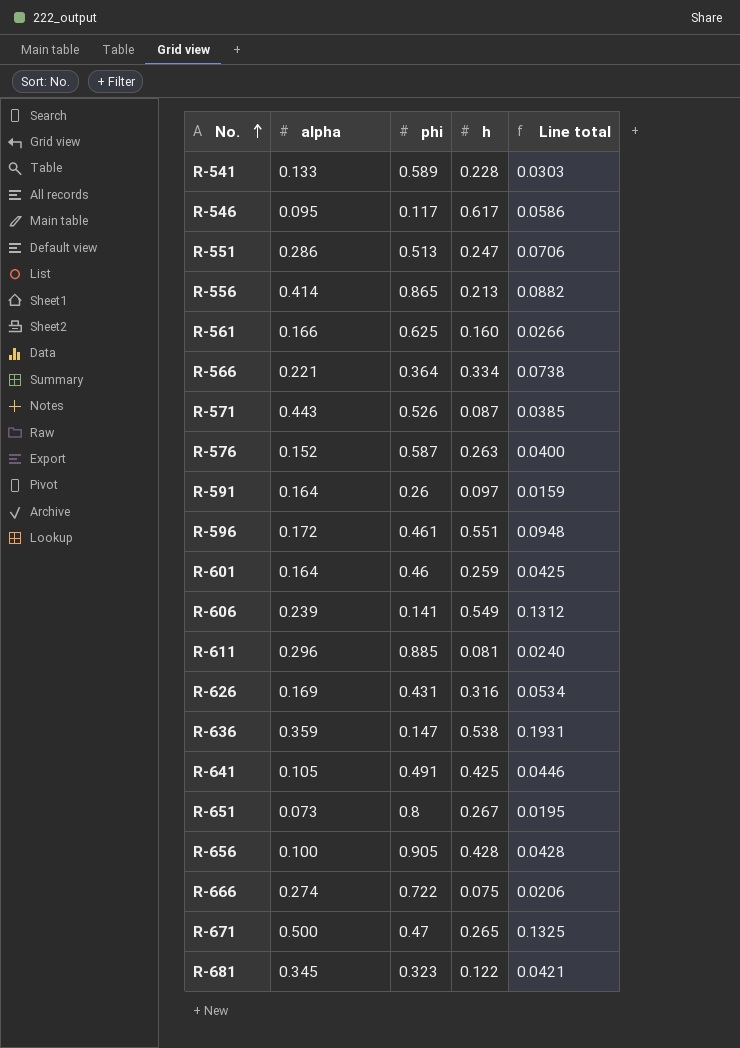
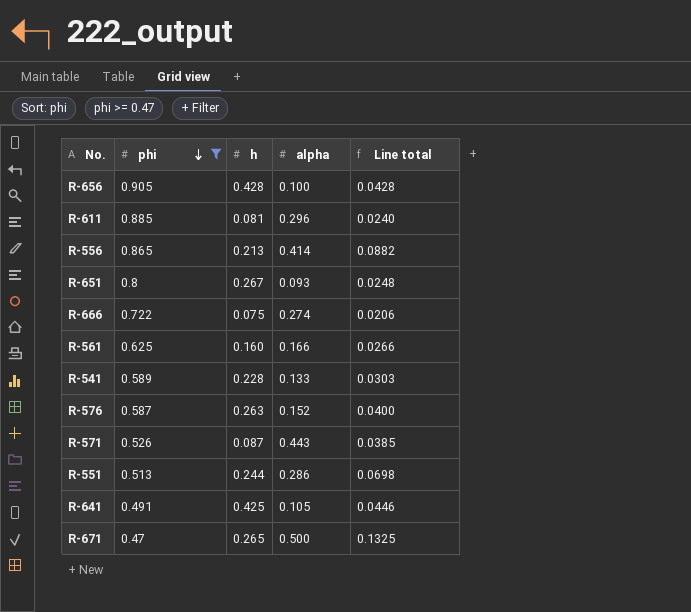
filter: none -> phi >= 0.47
row order: No. ascending -> phi descending
column alpha | position: 2 -> 4
R-651 | alpha: 0.073 -> 0.093
R-651 | Line total: 0.0195 -> 0.0248
R-551 | h: 0.247 -> 0.244
R-551 | Line total: 0.0706 -> 0.0698

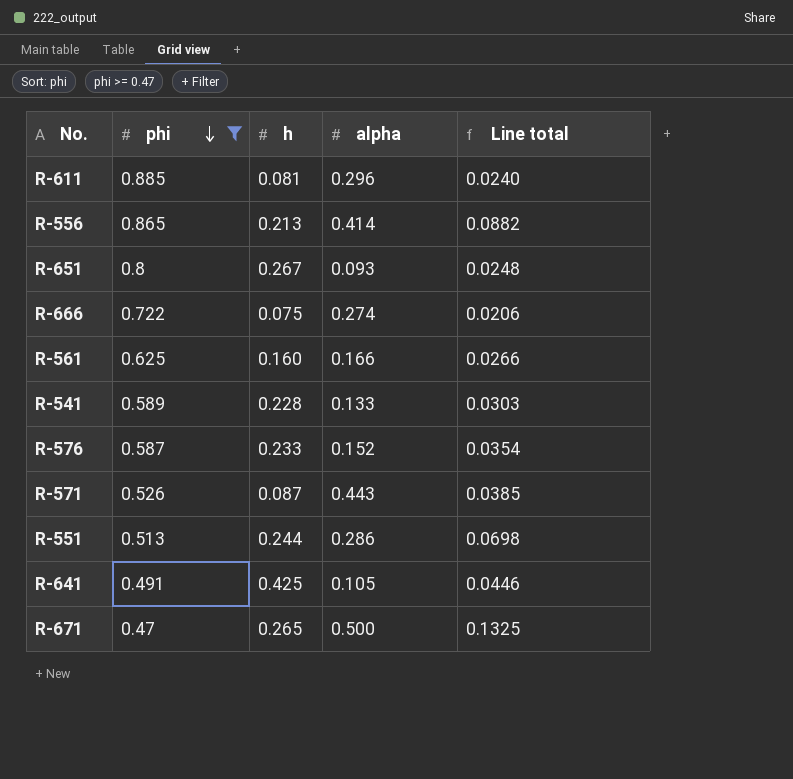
row R-656: 0.905 | 0.428 | 0.100 | 0.0428 -> none
R-576 | h: 0.263 -> 0.233
R-576 | Line total: 0.0400 -> 0.0354

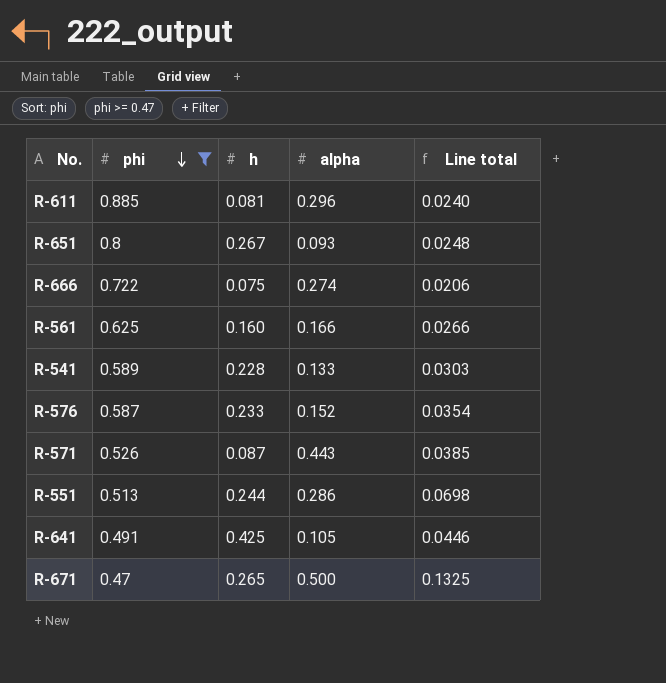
row R-556: 0.865 | 0.213 | 0.414 | 0.0882 -> none

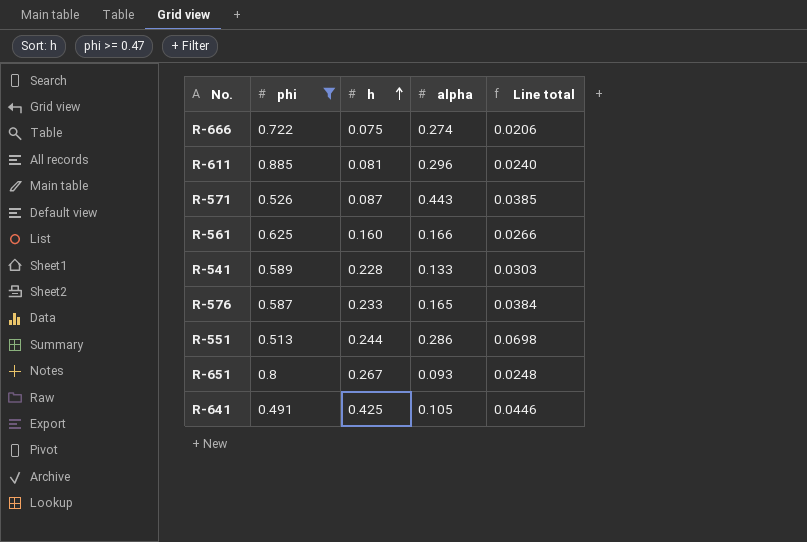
row order: phi descending -> h ascending
row R-671: 0.47 | 0.265 | 0.500 | 0.1325 -> none
R-576 | alpha: 0.152 -> 0.165
R-576 | Line total: 0.0354 -> 0.0384

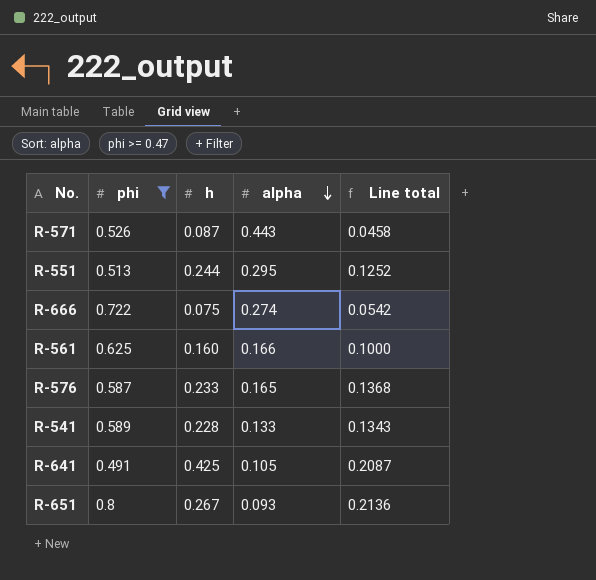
row order: h ascending -> alpha descending
column Line total | formula: [h] * [alpha] -> [phi] * [h]
row R-611: 0.885 | 0.081 | 0.296 | 0.0240 -> none
R-551 | alpha: 0.286 -> 0.295

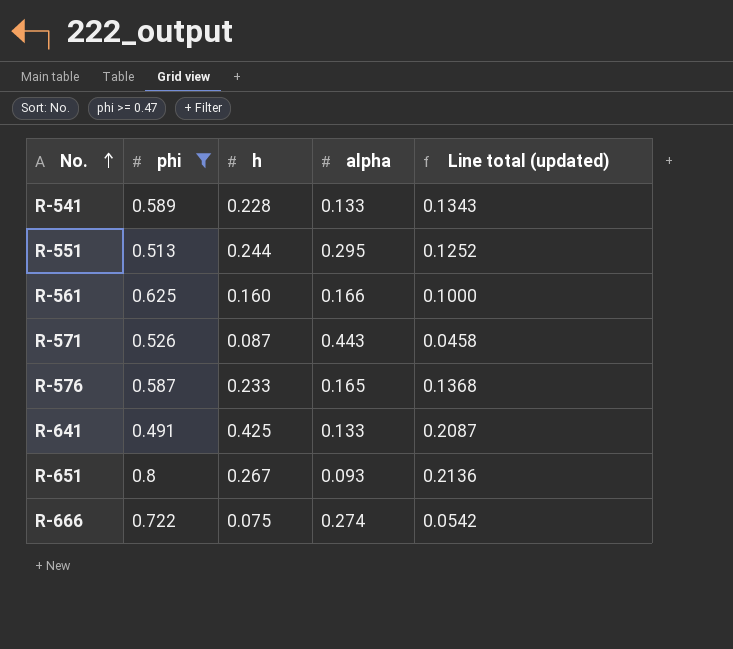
row order: alpha descending -> No. ascending
column name: Line total -> Line total (updated)
R-641 | alpha: 0.105 -> 0.133

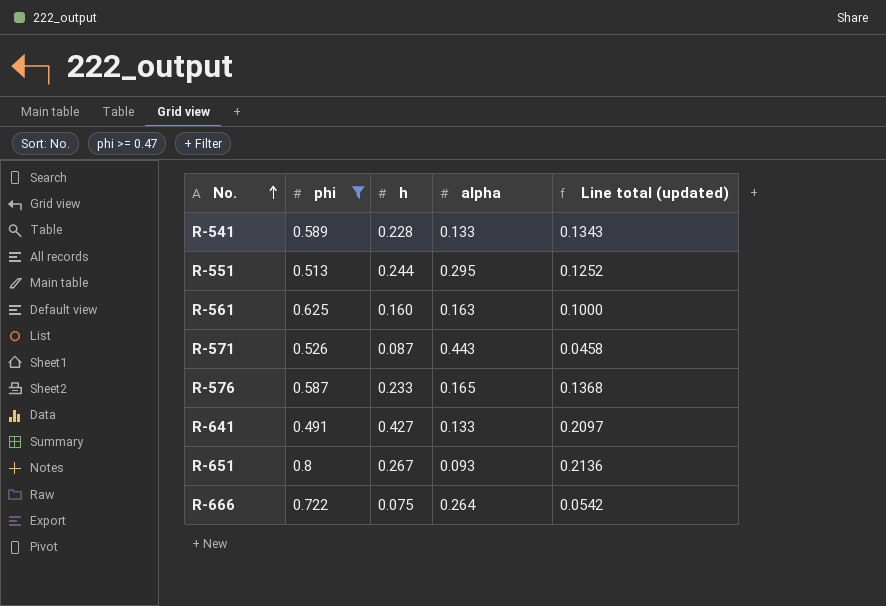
R-561 | alpha: 0.166 -> 0.163
R-641 | h: 0.425 -> 0.427
R-641 | Line total (updated): 0.2087 -> 0.2097
R-666 | alpha: 0.274 -> 0.264

